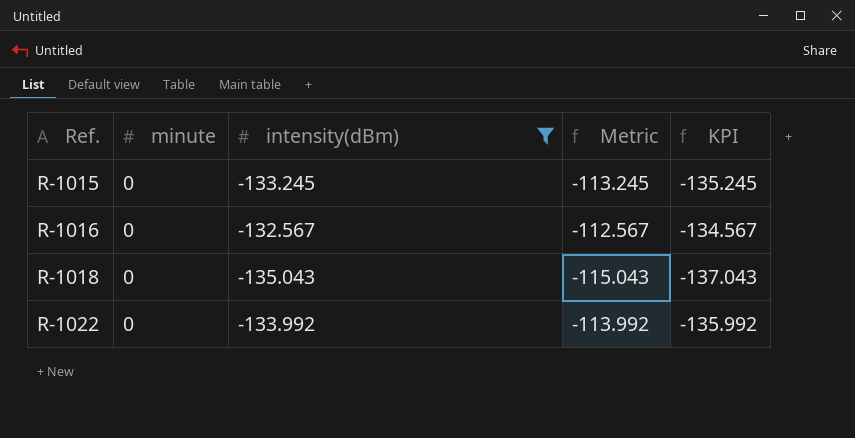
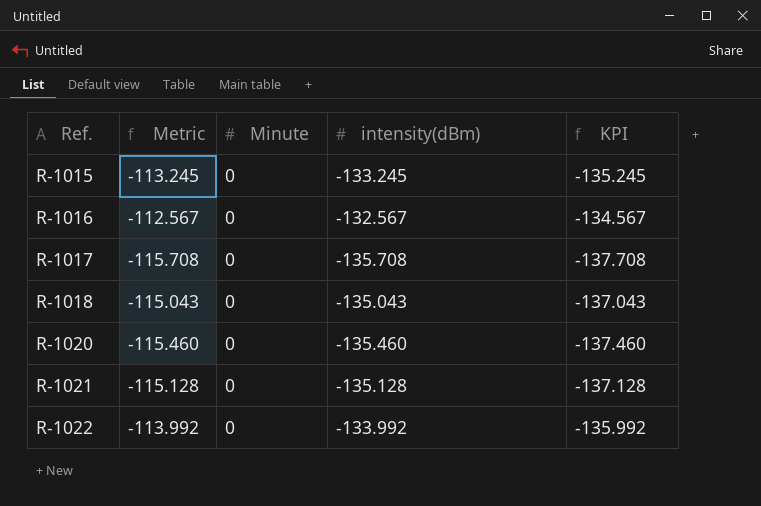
filter: intensity(dBm) >= -135.043 -> none
column Metric | position: 4 -> 2
column name: minute -> Minute

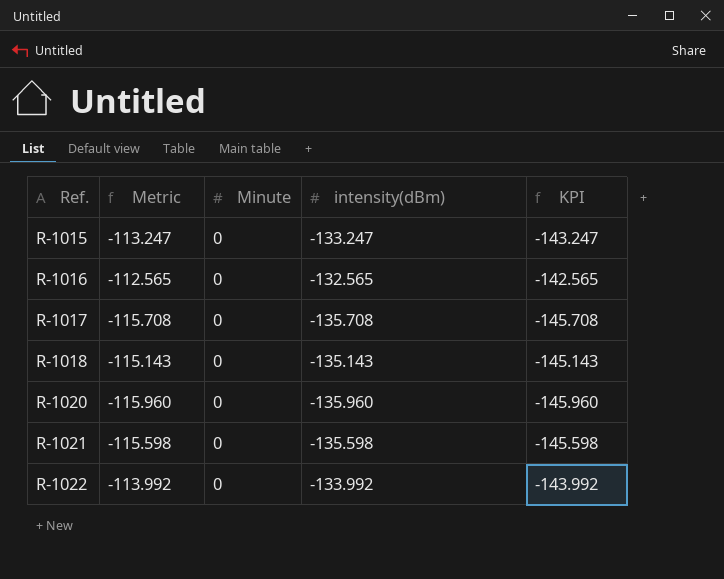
column KPI | formula: [intensity(dBm)] - 2 -> [intensity(dBm)] - 10
R-1015 | Metric: -113.245 -> -113.247
R-1015 | intensity(dBm): -133.245 -> -133.247
R-1016 | Metric: -112.567 -> -112.565
R-1016 | intensity(dBm): -132.567 -> -132.565
R-1018 | Metric: -115.043 -> -115.143
R-1018 | intensity(dBm): -135.043 -> -135.143
R-1020 | Metric: -115.460 -> -115.960
R-1020 | intensity(dBm): -135.460 -> -135.960
R-1021 | Metric: -115.128 -> -115.598
R-1021 | intensity(dBm): -135.128 -> -135.598

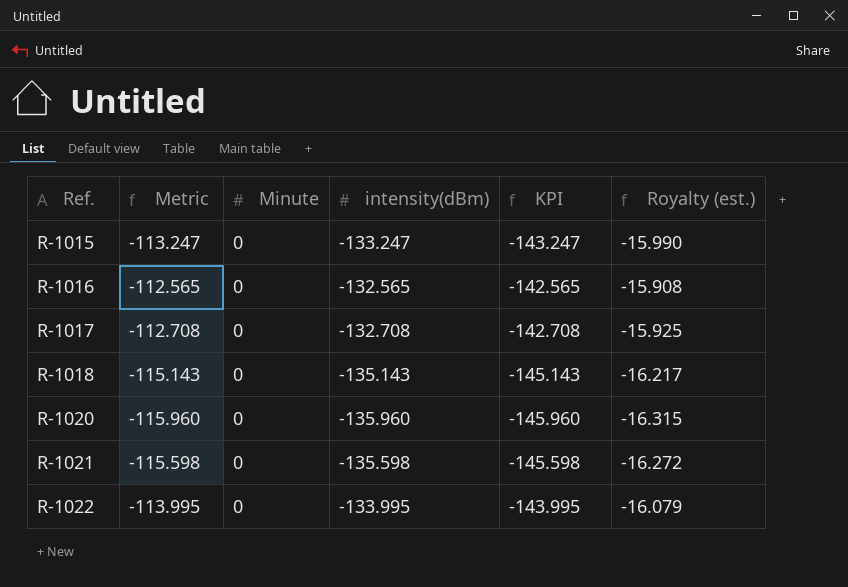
column Royalty (est.) | formula: none -> [intensity(dBm)] * 0.12
R-1017 | Metric: -115.708 -> -112.708
R-1017 | intensity(dBm): -135.708 -> -132.708
R-1017 | KPI: -145.708 -> -142.708
R-1022 | Metric: -113.992 -> -113.995
R-1022 | intensity(dBm): -133.992 -> -133.995
R-1022 | KPI: -143.992 -> -143.995

